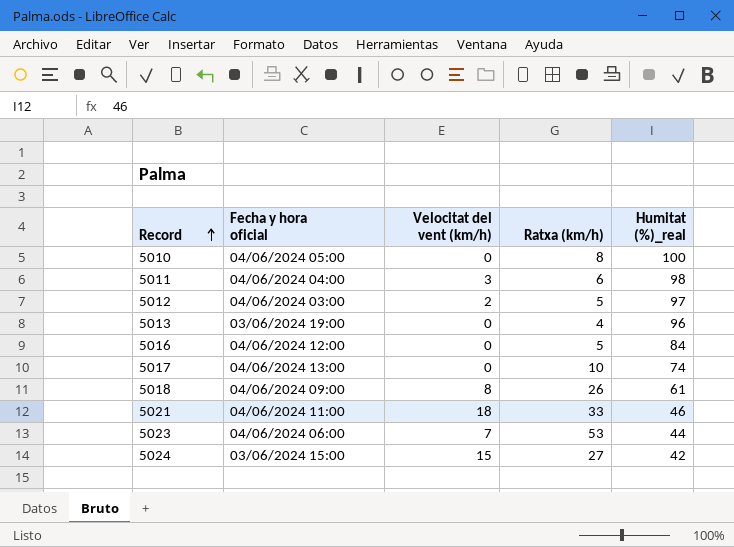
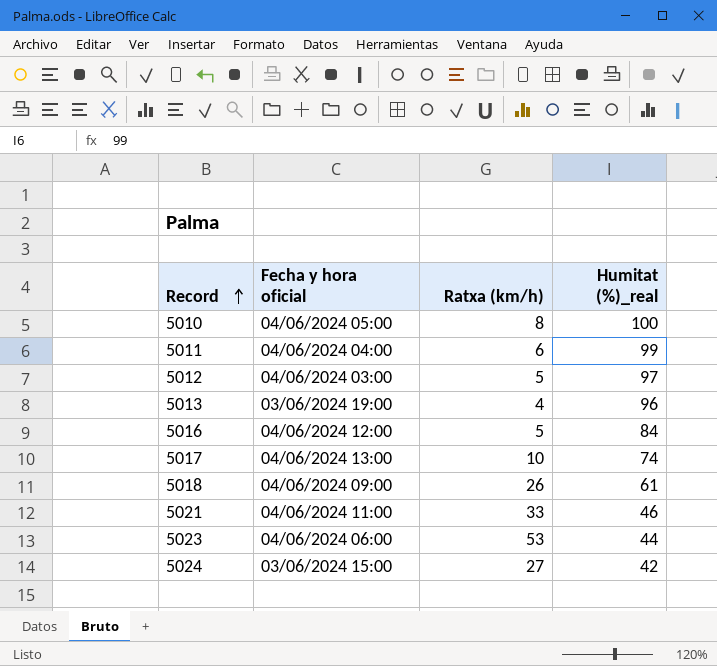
column Velocitat del vent (km/h) | position: 3 -> none
5011 | Humitat (%)_real: 98 -> 99

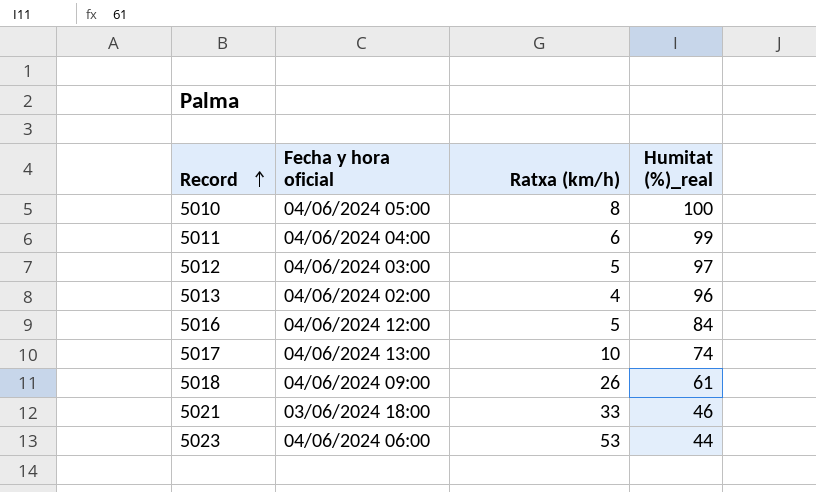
row 5024: 03/06/2024 15:00 | 27 | 42 -> none
5013 | Fecha y hora oficial: 03/06/2024 19:00 -> 04/06/2024 02:00
5021 | Fecha y hora oficial: 04/06/2024 11:00 -> 03/06/2024 18:00

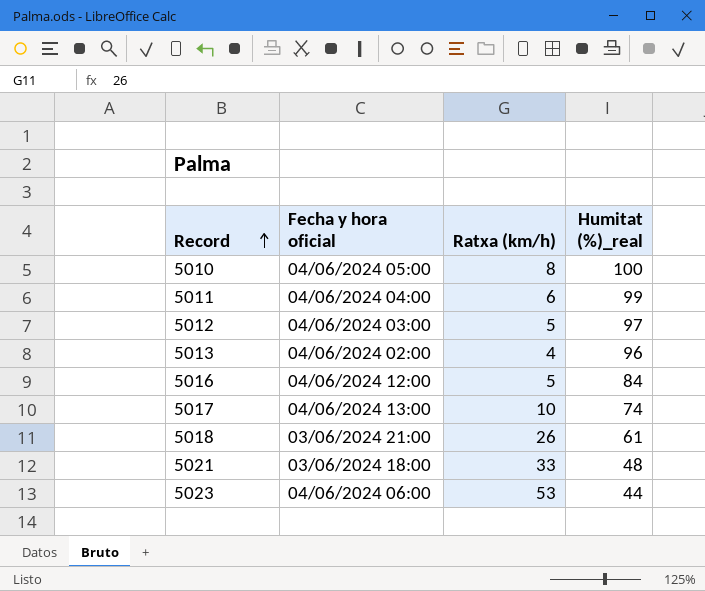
5018 | Fecha y hora oficial: 04/06/2024 09:00 -> 03/06/2024 21:00
5021 | Humitat (%)_real: 46 -> 48

